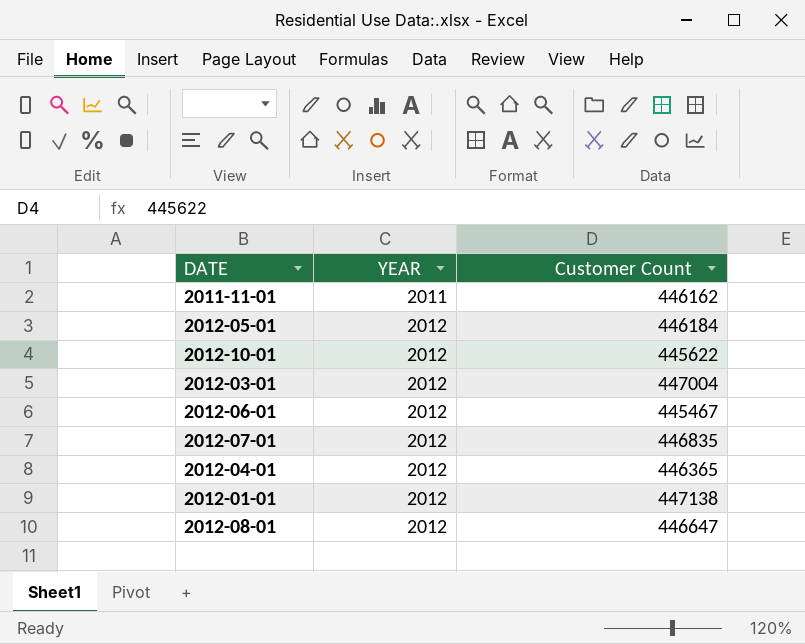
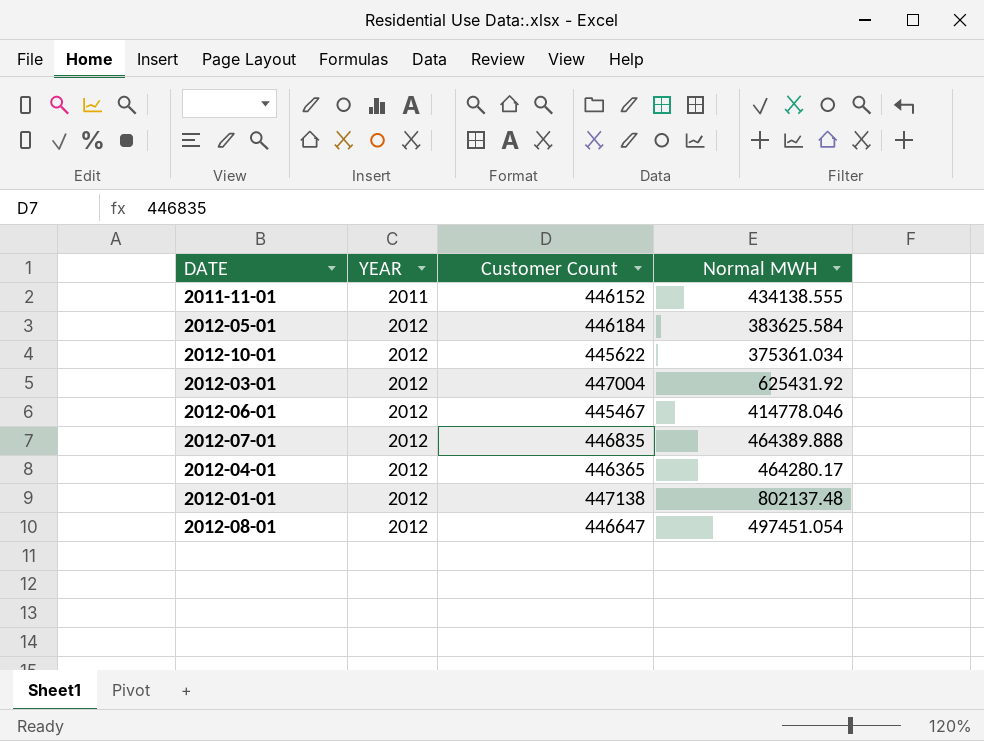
column Normal MWH | position: none -> 4
2011-11-01 | Customer Count: 446162 -> 446152

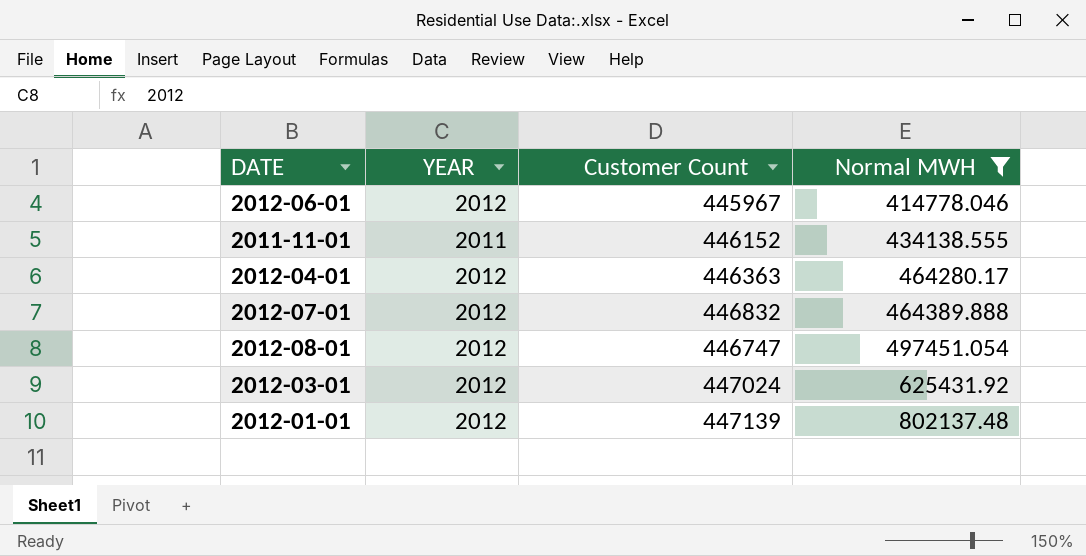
filter: none -> Normal MWH >= 414778.046
row order: YEAR ascending -> Normal MWH ascending
2012-06-01 | Customer Count: 445467 -> 445967
2012-04-01 | Customer Count: 446365 -> 446363
2012-07-01 | Customer Count: 446835 -> 446832
2012-08-01 | Customer Count: 446647 -> 446747
2012-03-01 | Customer Count: 447004 -> 447024
2012-01-01 | Customer Count: 447138 -> 447139

